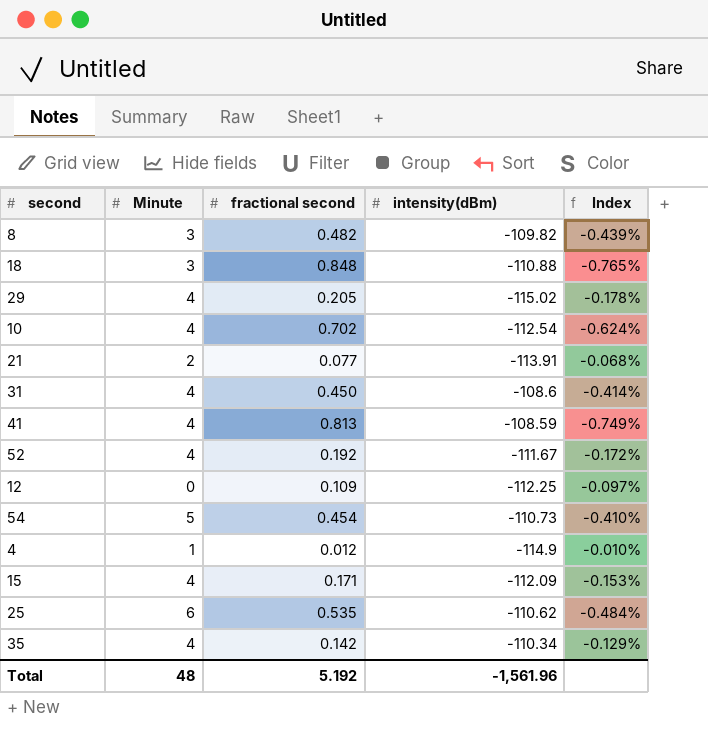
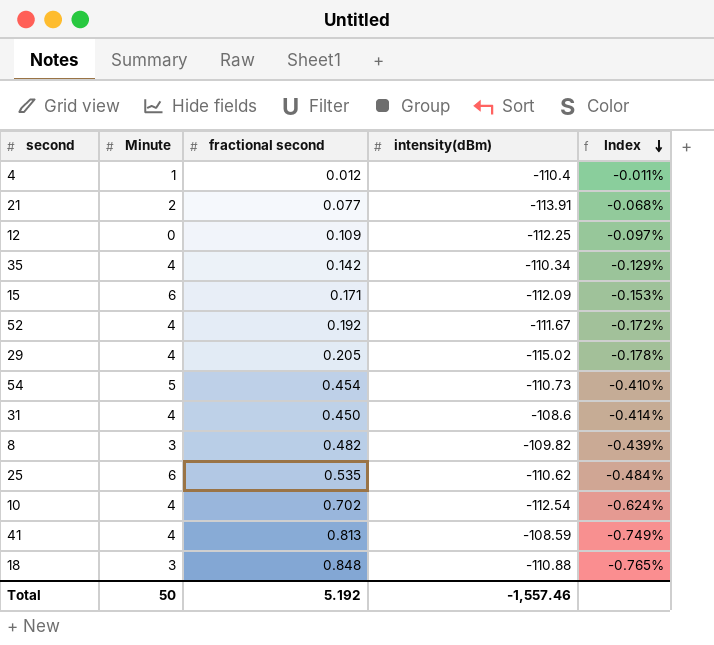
row order: none -> Index descending
4 | intensity(dBm): -114.9 -> -110.4
4 | Index: -0.010% -> -0.011%
15 | Minute: 4 -> 6
Total | Minute: 48 -> 50
Total | intensity(dBm): -1,561.96 -> -1,557.46

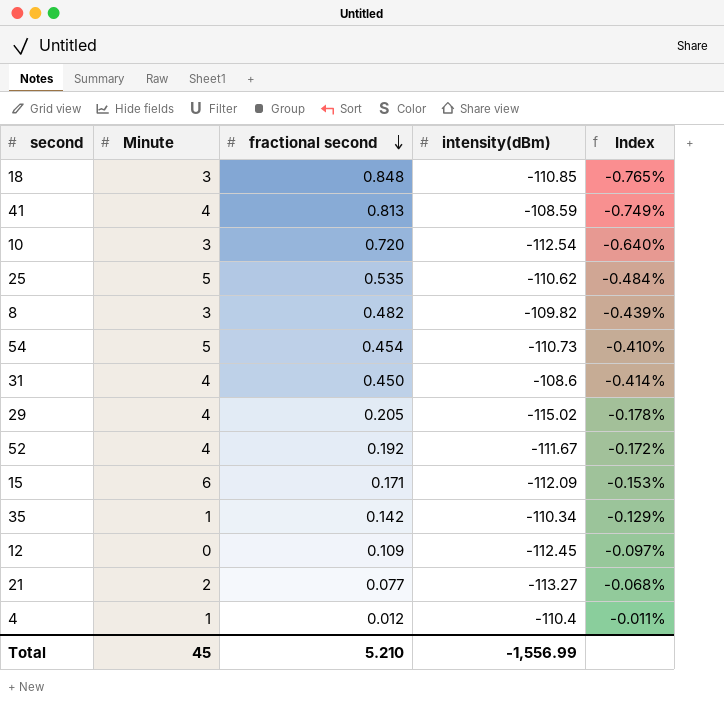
row order: Index descending -> fractional second descending
18 | intensity(dBm): -110.88 -> -110.85
10 | Minute: 4 -> 3
10 | fractional second: 0.702 -> 0.720
10 | Index: -0.624% -> -0.640%
25 | Minute: 6 -> 5
35 | Minute: 4 -> 1
12 | intensity(dBm): -112.25 -> -112.45
21 | intensity(dBm): -113.91 -> -113.27
Total | Minute: 50 -> 45
Total | fractional second: 5.192 -> 5.210
Total | intensity(dBm): -1,557.46 -> -1,556.99

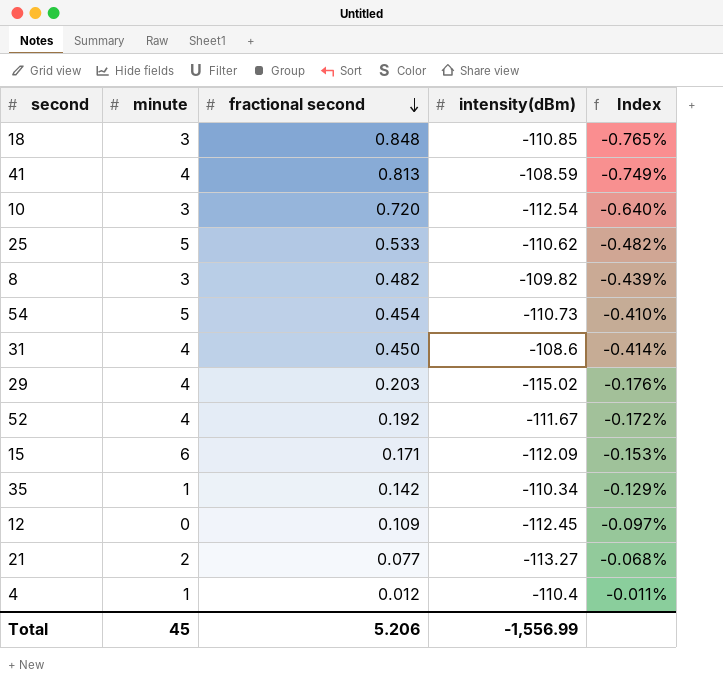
column name: Minute -> minute
25 | fractional second: 0.535 -> 0.533
25 | Index: -0.484% -> -0.482%
29 | fractional second: 0.205 -> 0.203
29 | Index: -0.178% -> -0.176%
Total | fractional second: 5.210 -> 5.206

